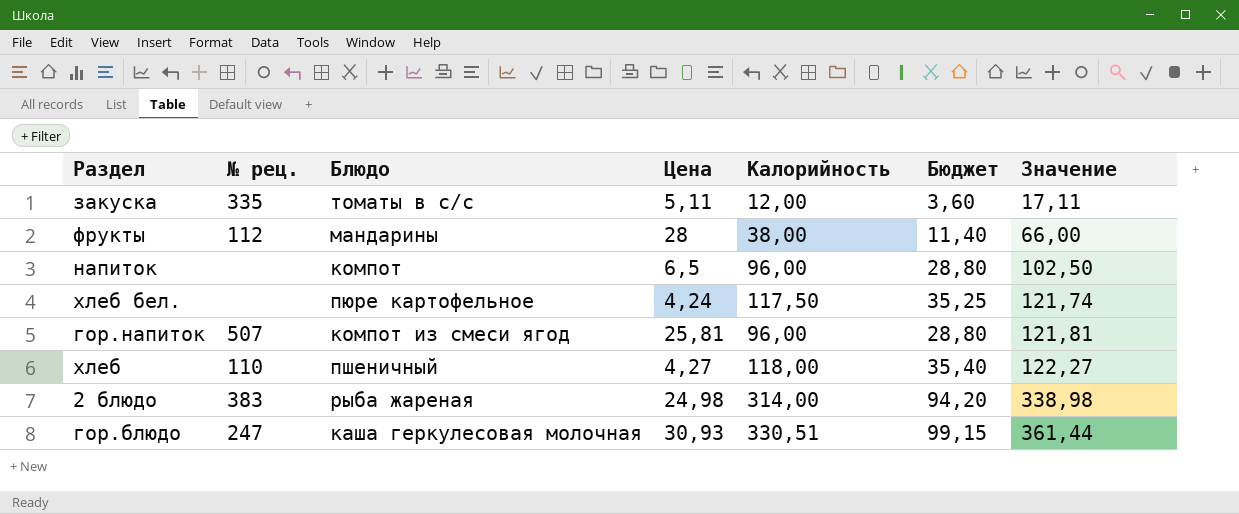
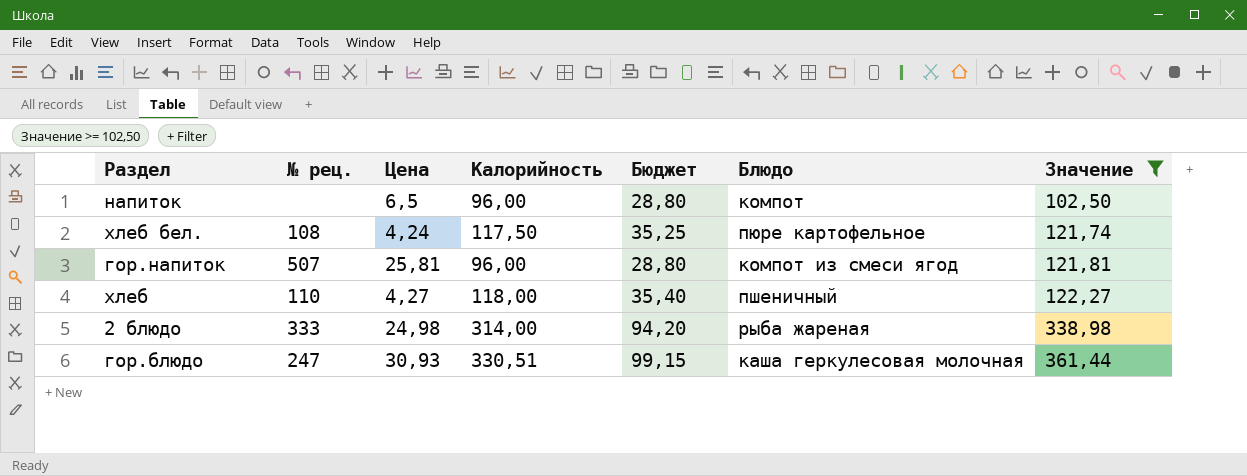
filter: none -> Значение >= 102,50
column Блюдо | position: 3 -> 6
хлеб бел. | № рец.: none -> 108
2 блюдо | № рец.: 383 -> 333

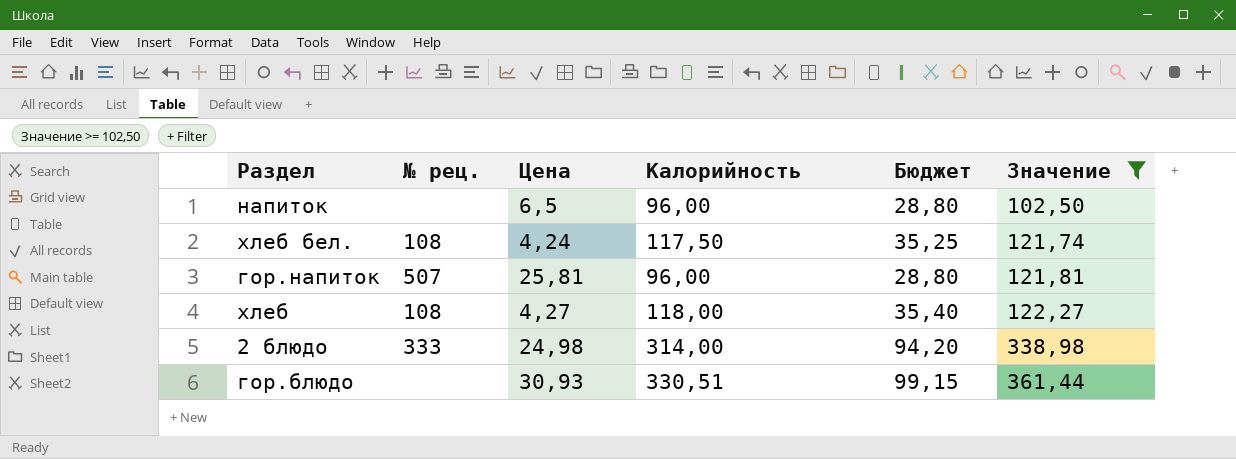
column Блюдо | position: 6 -> none
хлеб | № рец.: 110 -> 108
гор.блюдо | № рец.: 247 -> none

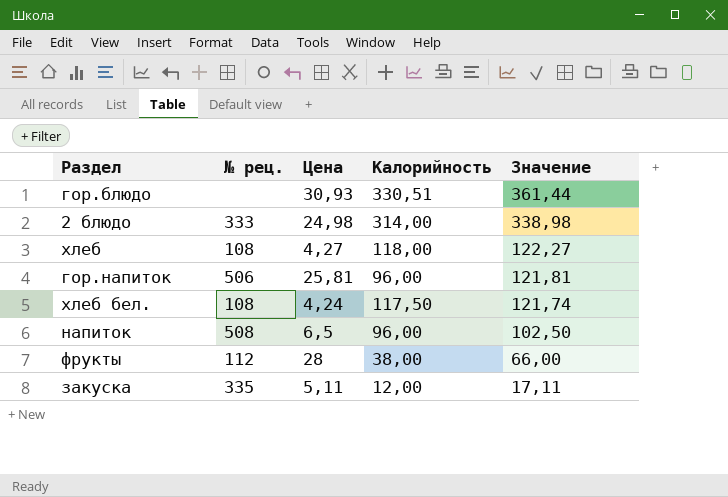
filter: Значение >= 102,50 -> none
row order: Значение ascending -> Значение descending
column Бюджет | formula: [Калорийность] * 0,3 -> none
гор.напиток | № рец.: 507 -> 506
напиток | № рец.: none -> 508

